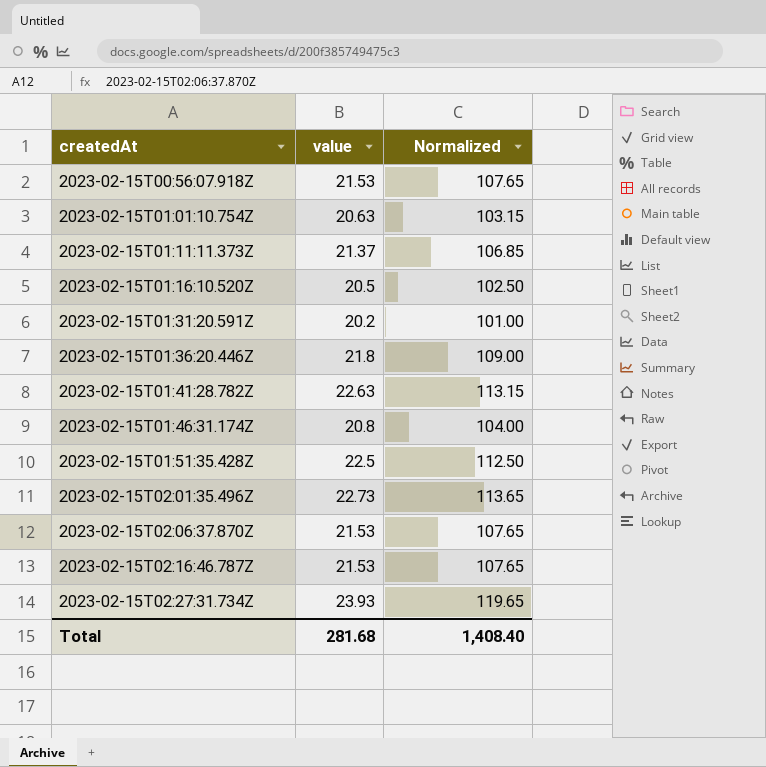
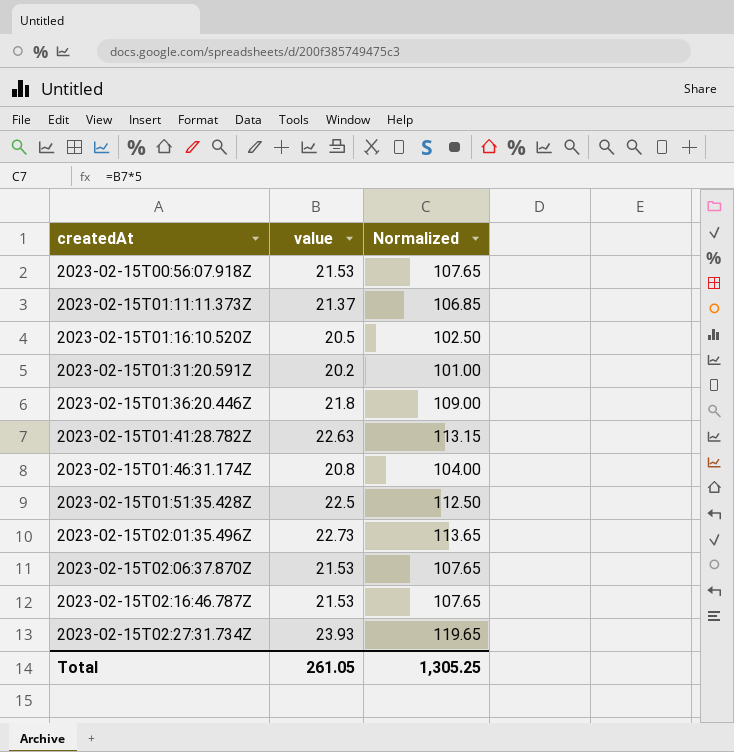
row 2023-02-15T01:01:10.754Z: 20.63 | 103.15 -> none
Total | value: 281.68 -> 261.05
Total | Normalized: 1,408.40 -> 1,305.25

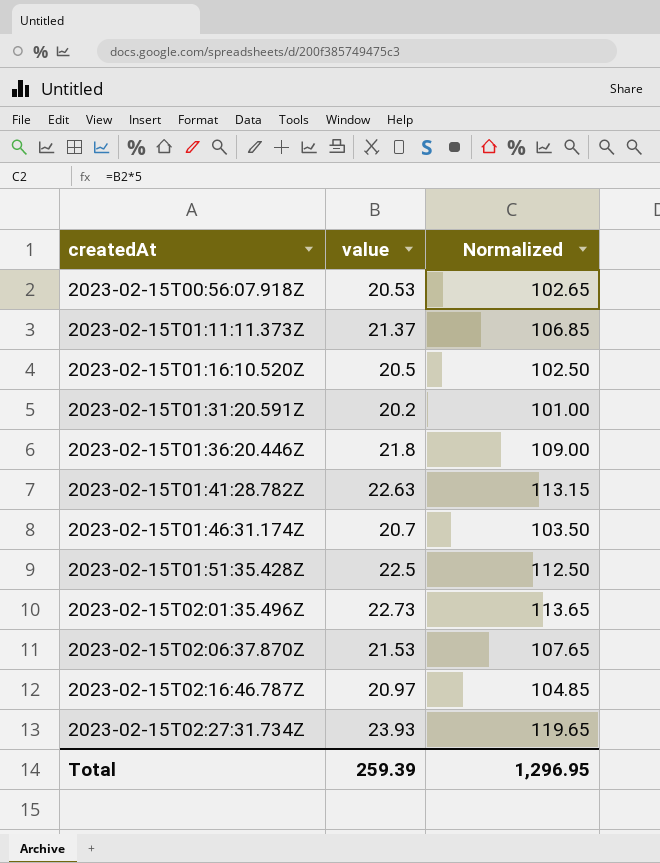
2023-02-15T00:56:07.918Z | value: 21.53 -> 20.53
2023-02-15T00:56:07.918Z | Normalized: 107.65 -> 102.65
2023-02-15T01:46:31.174Z | value: 20.8 -> 20.7
2023-02-15T01:46:31.174Z | Normalized: 104.00 -> 103.50
2023-02-15T02:16:46.787Z | value: 21.53 -> 20.97
2023-02-15T02:16:46.787Z | Normalized: 107.65 -> 104.85
Total | value: 261.05 -> 259.39
Total | Normalized: 1,305.25 -> 1,296.95

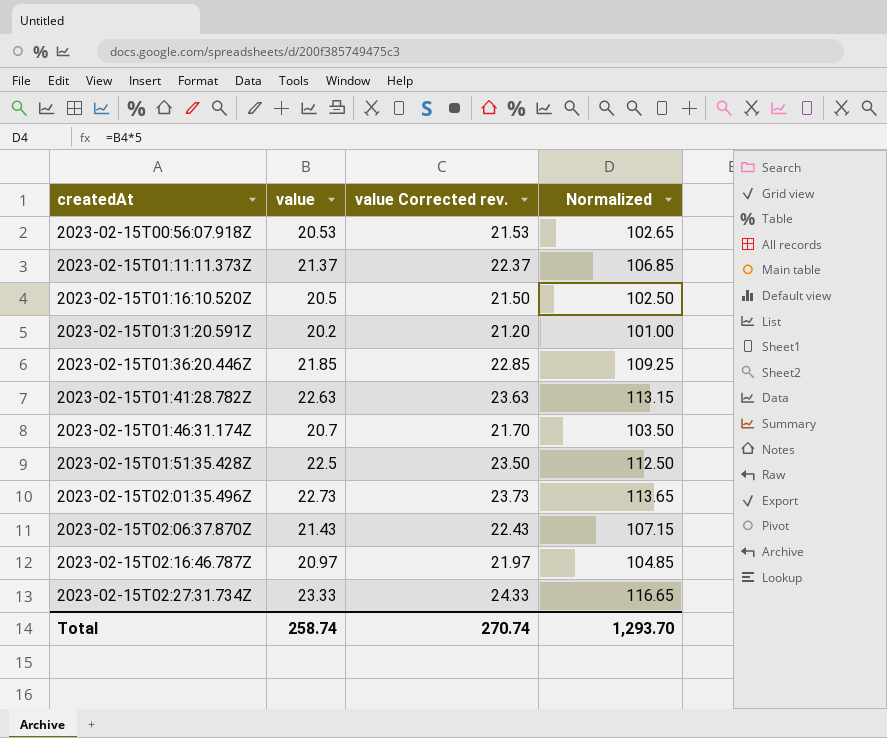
column value Corrected rev. | formula: none -> [value] + 1
2023-02-15T01:36:20.446Z | value: 21.8 -> 21.85
2023-02-15T01:36:20.446Z | Normalized: 109.00 -> 109.25
2023-02-15T02:06:37.870Z | value: 21.53 -> 21.43
2023-02-15T02:06:37.870Z | Normalized: 107.65 -> 107.15
2023-02-15T02:27:31.734Z | value: 23.93 -> 23.33
2023-02-15T02:27:31.734Z | Normalized: 119.65 -> 116.65
Total | value: 259.39 -> 258.74
Total | Normalized: 1,296.95 -> 1,293.70

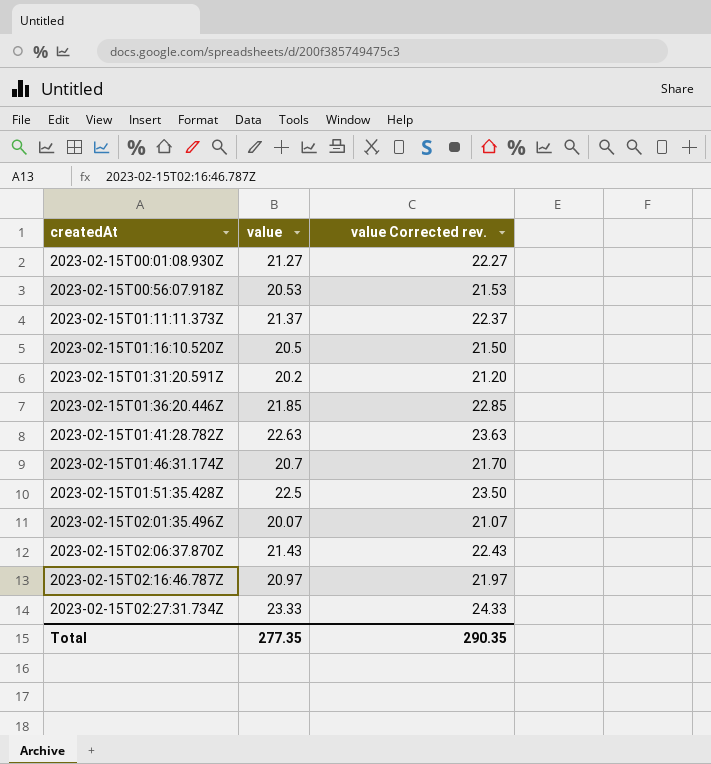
column Normalized | formula: [value] * 5 -> none
row 2023-02-15T00:01:08.930Z: none -> 21.27 | 22.27
2023-02-15T02:01:35.496Z | value: 22.73 -> 20.07
2023-02-15T02:01:35.496Z | value Corrected rev.: 23.73 -> 21.07
Total | value: 258.74 -> 277.35
Total | value Corrected rev.: 270.74 -> 290.35

